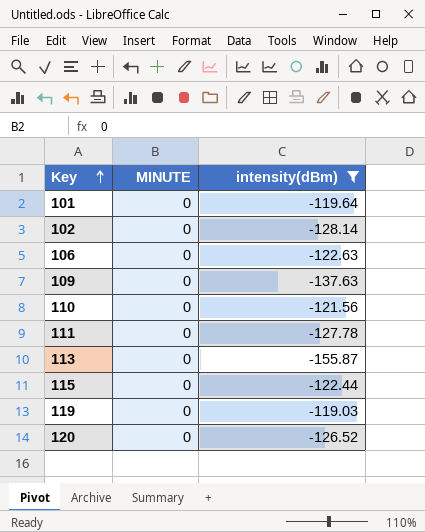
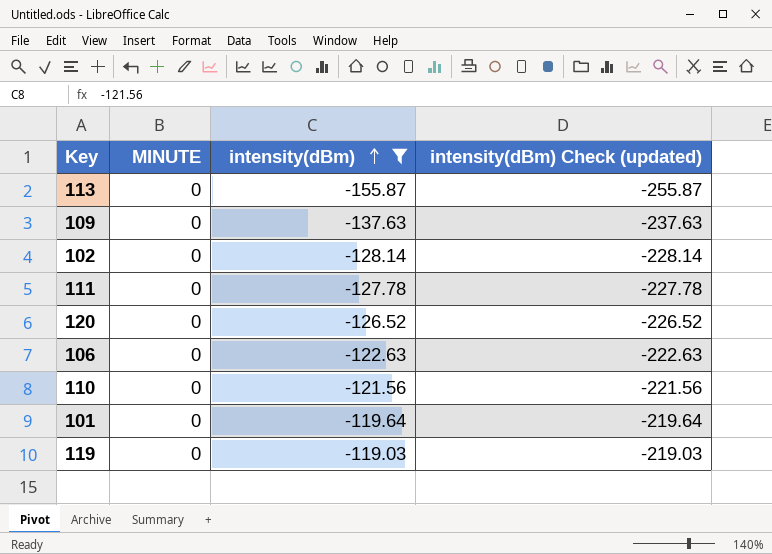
row order: Key ascending -> intensity(dBm) ascending
column intensity(dBm) Check (updated) | formula: none -> [intensity(dBm)] - 100
row 115: 0 | -122.44 -> none

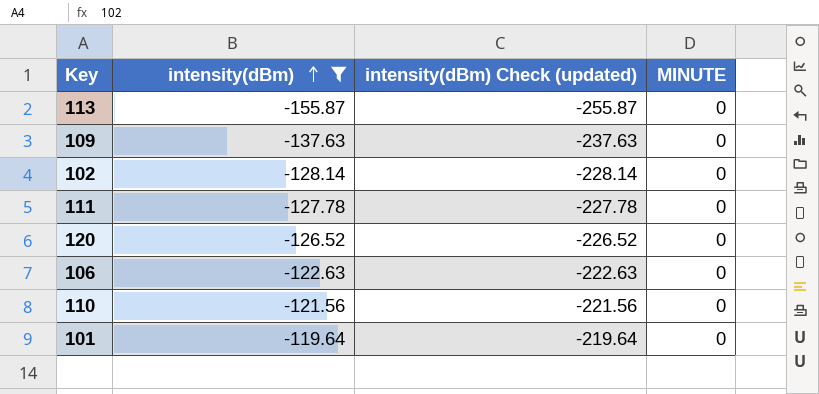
column MINUTE | position: 2 -> 4
row 119: 0 | -119.03 | -219.03 -> none

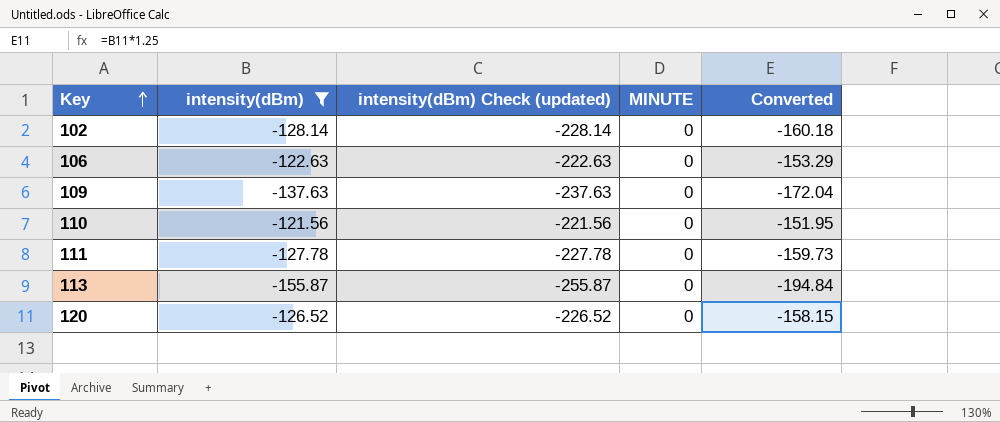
row order: intensity(dBm) ascending -> Key ascending
column Converted | formula: none -> [intensity(dBm)] * 1.25
row 101: -119.64 | -219.64 | 0 -> none

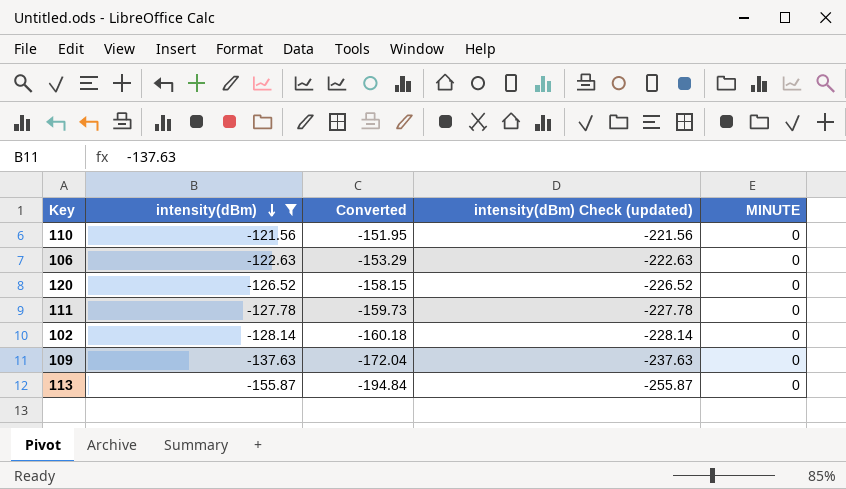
row order: Key ascending -> intensity(dBm) descending
column Converted | position: 5 -> 3

